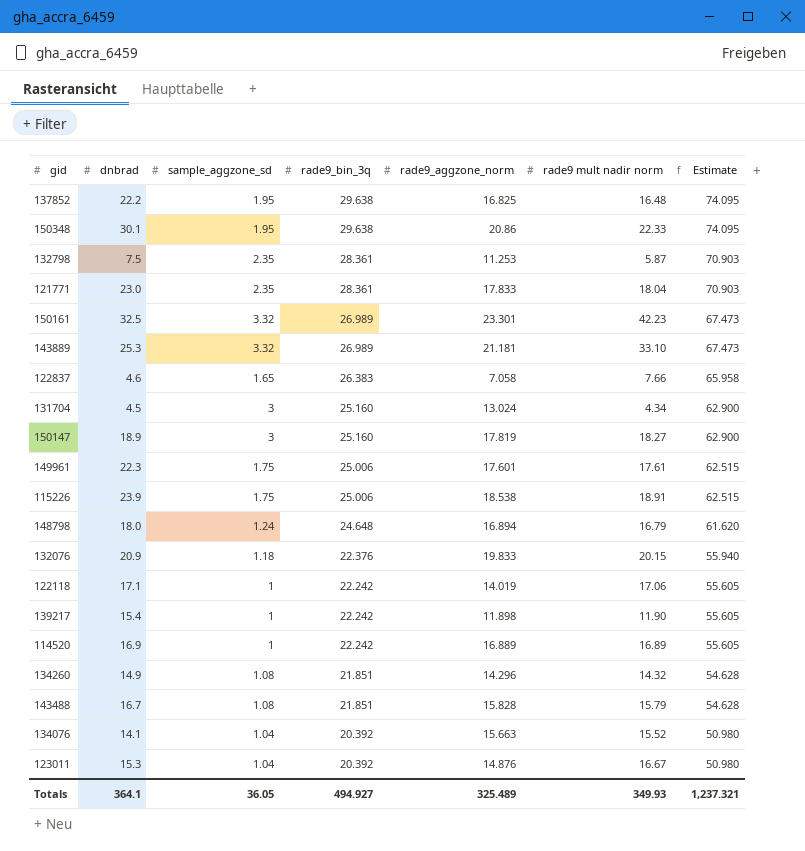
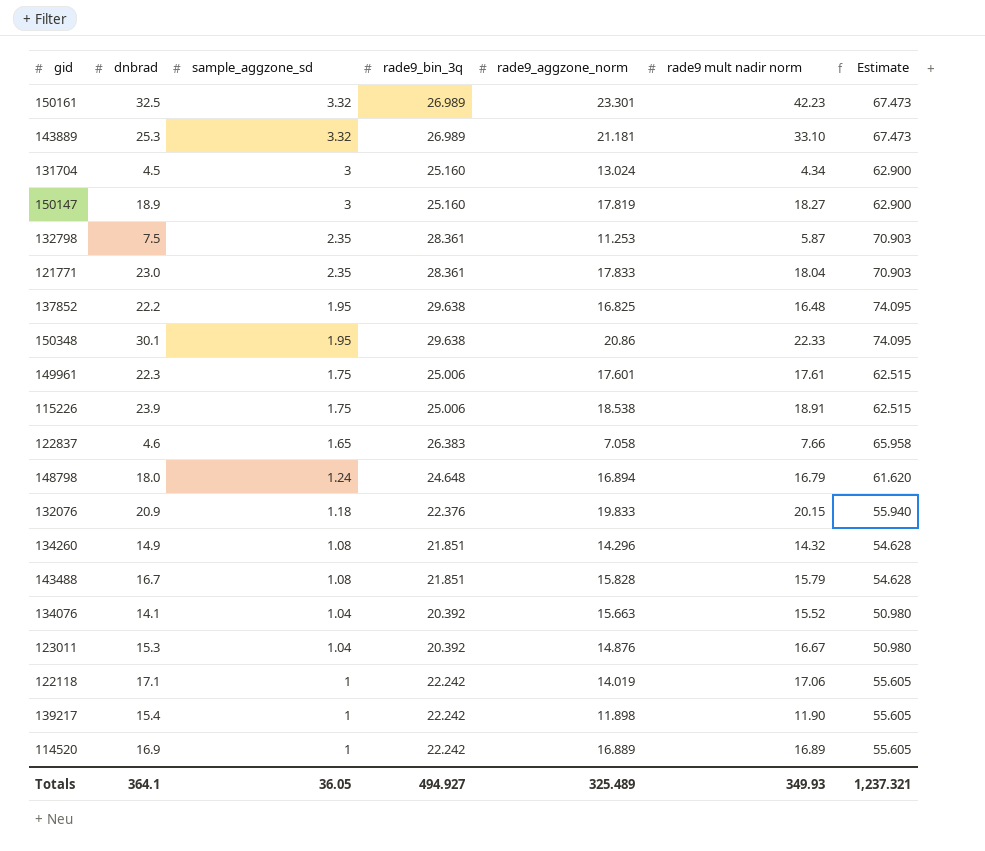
row order: rade9_bin_3q descending -> sample_aggzone_sd descending

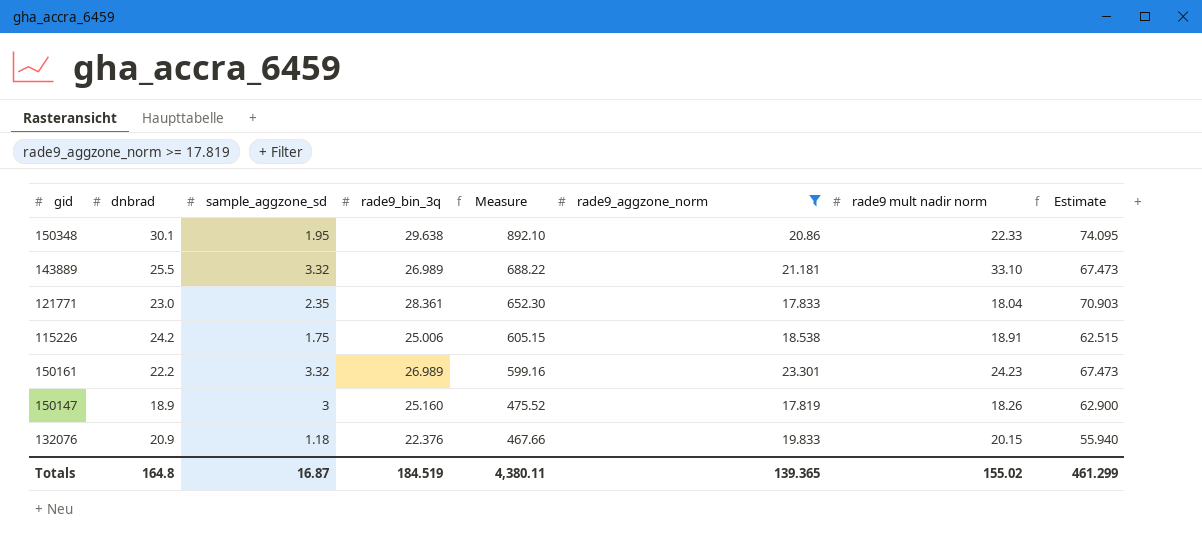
filter: none -> rade9_aggzone_norm >= 17.819
row order: sample_aggzone_sd descending -> Measure descending
column Measure | formula: none -> [dnbrad] * [rade9_bin_3q]
143889 | dnbrad: 25.3 -> 25.5
115226 | dnbrad: 23.9 -> 24.2
150161 | dnbrad: 32.5 -> 22.2
150161 | rade9 mult nadir norm: 42.23 -> 24.23
150147 | rade9 mult nadir norm: 18.27 -> 18.26
Totals | dnbrad: 364.1 -> 164.8
Totals | sample_aggzone_sd: 36.05 -> 16.87
Totals | rade9_bin_3q: 494.927 -> 184.519
Totals | rade9_aggzone_norm: 325.489 -> 139.365
Totals | rade9 mult nadir norm: 349.93 -> 155.02
Totals | Estimate: 1,237.321 -> 461.299

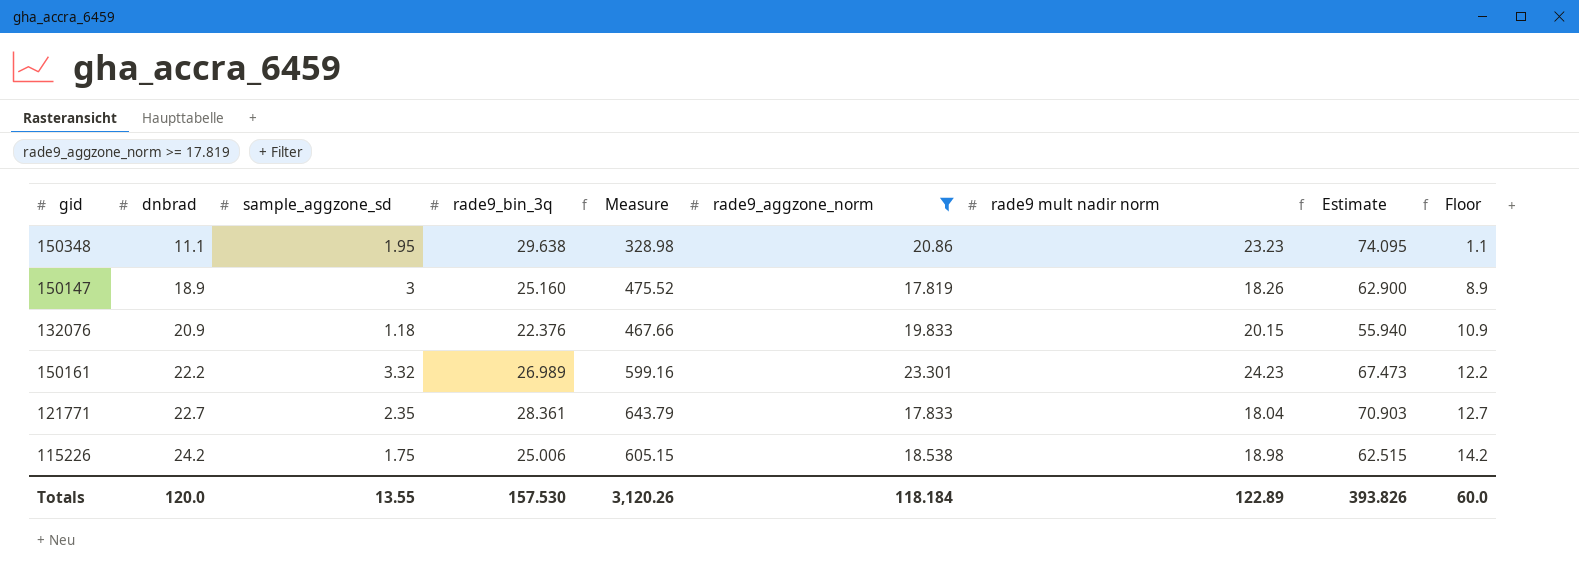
row order: Measure descending -> dnbrad ascending
column Floor | formula: none -> [dnbrad] - 10
row 143889: 25.5 | 3.32 | 26.989 | 688.22 | 21.181 | 33.10 | 67.473 -> none
150348 | dnbrad: 30.1 -> 11.1
150348 | Measure: 892.10 -> 328.98
150348 | rade9 mult nadir norm: 22.33 -> 23.23
121771 | dnbrad: 23.0 -> 22.7
121771 | Measure: 652.30 -> 643.79
115226 | rade9 mult nadir norm: 18.91 -> 18.98
Totals | dnbrad: 164.8 -> 120.0
Totals | sample_aggzone_sd: 16.87 -> 13.55
Totals | rade9_bin_3q: 184.519 -> 157.530
Totals | Measure: 4,380.11 -> 3,120.26
Totals | rade9_aggzone_norm: 139.365 -> 118.184
Totals | rade9 mult nadir norm: 155.02 -> 122.89
Totals | Estimate: 461.299 -> 393.826

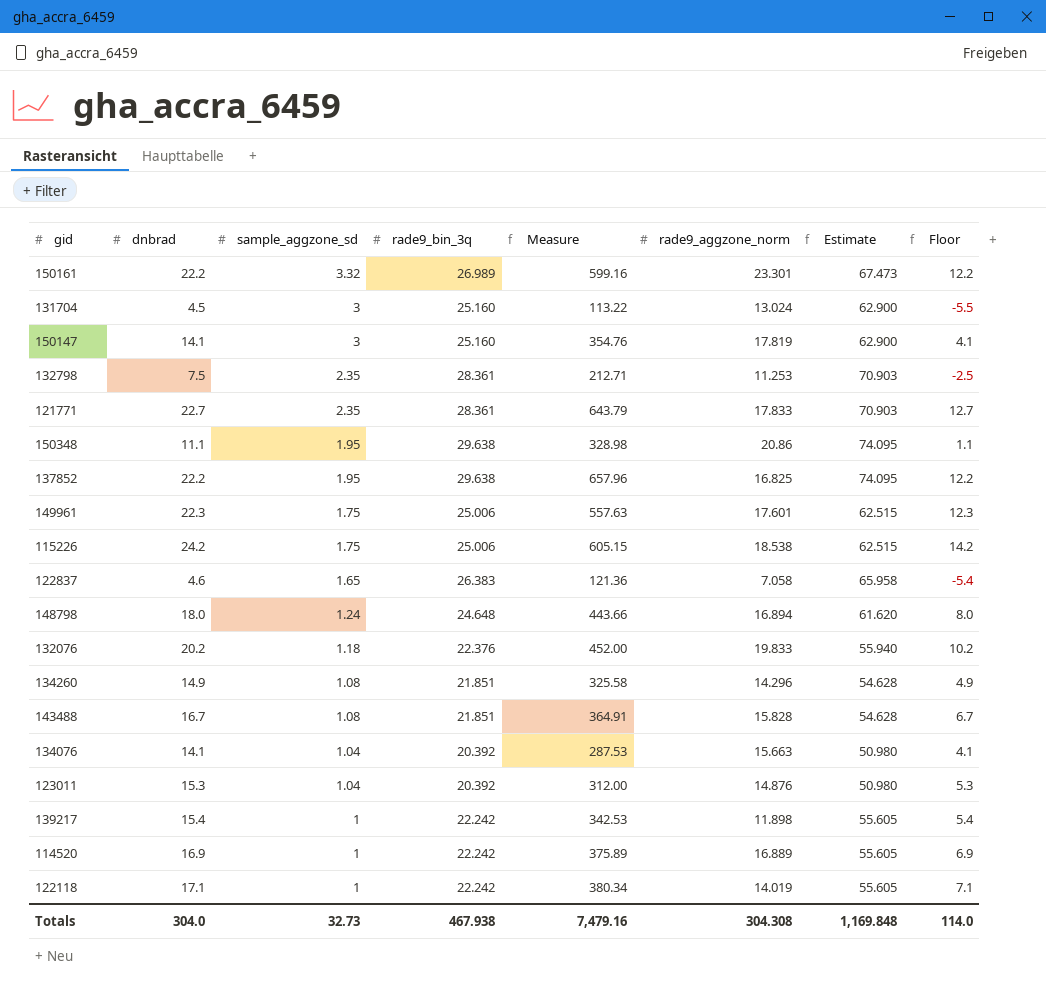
filter: rade9_aggzone_norm >= 17.819 -> none
row order: dnbrad ascending -> sample_aggzone_sd descending
column rade9 mult nadir norm | position: 7 -> none
150147 | dnbrad: 18.9 -> 14.1
150147 | Measure: 475.52 -> 354.76
150147 | Floor: 8.9 -> 4.1
132076 | dnbrad: 20.9 -> 20.2
132076 | Measure: 467.66 -> 452.00
132076 | Floor: 10.9 -> 10.2
Totals | dnbrad: 120.0 -> 304.0
Totals | sample_aggzone_sd: 13.55 -> 32.73
Totals | rade9_bin_3q: 157.530 -> 467.938
Totals | Measure: 3,120.26 -> 7,479.16
Totals | rade9_aggzone_norm: 118.184 -> 304.308
Totals | Estimate: 393.826 -> 1,169.848
Totals | Floor: 60.0 -> 114.0

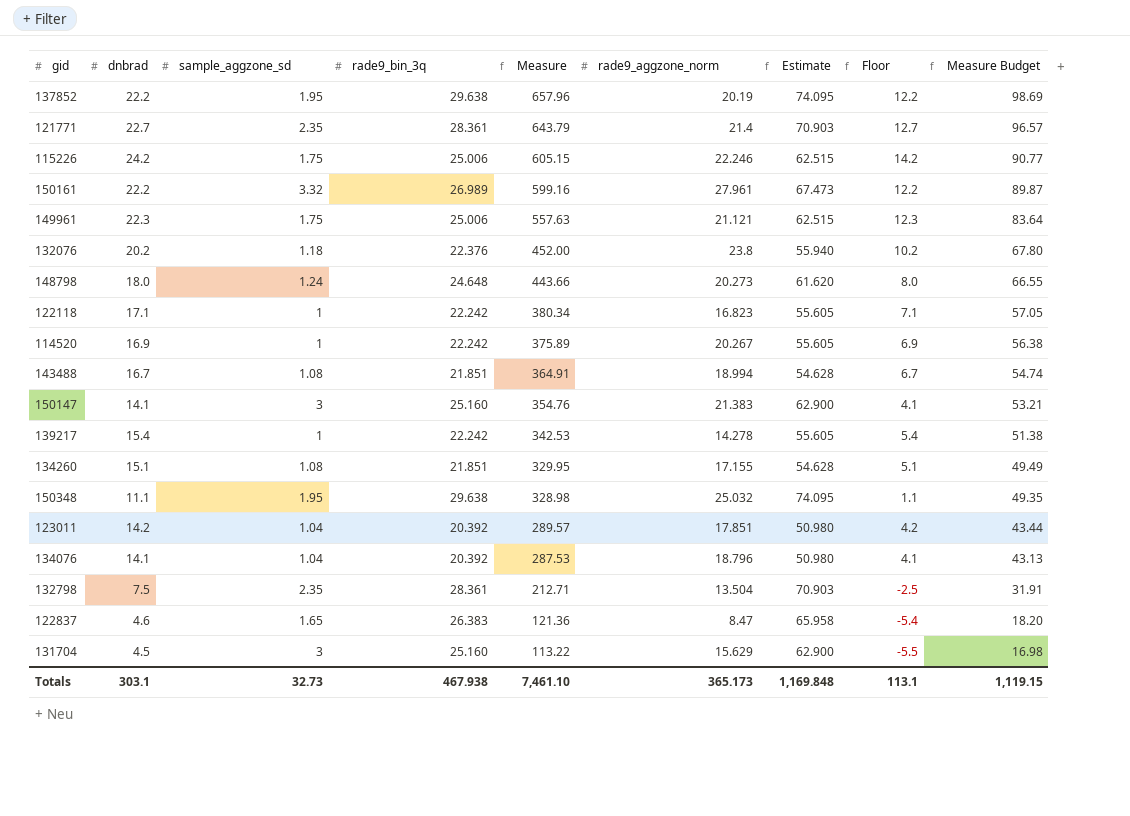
row order: sample_aggzone_sd descending -> Measure descending
column Measure Budget | formula: none -> [Measure] * 0.15
137852 | rade9_aggzone_norm: 16.825 -> 20.19
121771 | rade9_aggzone_norm: 17.833 -> 21.4
115226 | rade9_aggzone_norm: 18.538 -> 22.246
150161 | rade9_aggzone_norm: 23.301 -> 27.961
149961 | rade9_aggzone_norm: 17.601 -> 21.121
132076 | rade9_aggzone_norm: 19.833 -> 23.8
148798 | rade9_aggzone_norm: 16.894 -> 20.273
122118 | rade9_aggzone_norm: 14.019 -> 16.823
114520 | rade9_aggzone_norm: 16.889 -> 20.267
143488 | rade9_aggzone_norm: 15.828 -> 18.994
150147 | rade9_aggzone_norm: 17.819 -> 21.383
139217 | rade9_aggzone_norm: 11.898 -> 14.278
134260 | dnbrad: 14.9 -> 15.1
134260 | Measure: 325.58 -> 329.95
134260 | rade9_aggzone_norm: 14.296 -> 17.155
134260 | Floor: 4.9 -> 5.1
150348 | rade9_aggzone_norm: 20.86 -> 25.032
123011 | dnbrad: 15.3 -> 14.2
123011 | Measure: 312.00 -> 289.57
123011 | rade9_aggzone_norm: 14.876 -> 17.851
123011 | Floor: 5.3 -> 4.2
134076 | rade9_aggzone_norm: 15.663 -> 18.796
132798 | rade9_aggzone_norm: 11.253 -> 13.504
122837 | rade9_aggzone_norm: 7.058 -> 8.47
131704 | rade9_aggzone_norm: 13.024 -> 15.629
Totals | dnbrad: 304.0 -> 303.1
Totals | Measure: 7,479.16 -> 7,461.10
Totals | rade9_aggzone_norm: 304.308 -> 365.173
Totals | Floor: 114.0 -> 113.1

